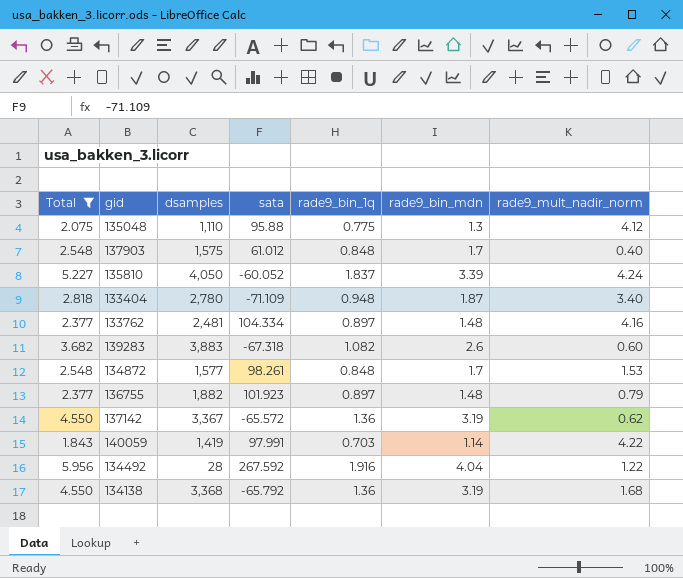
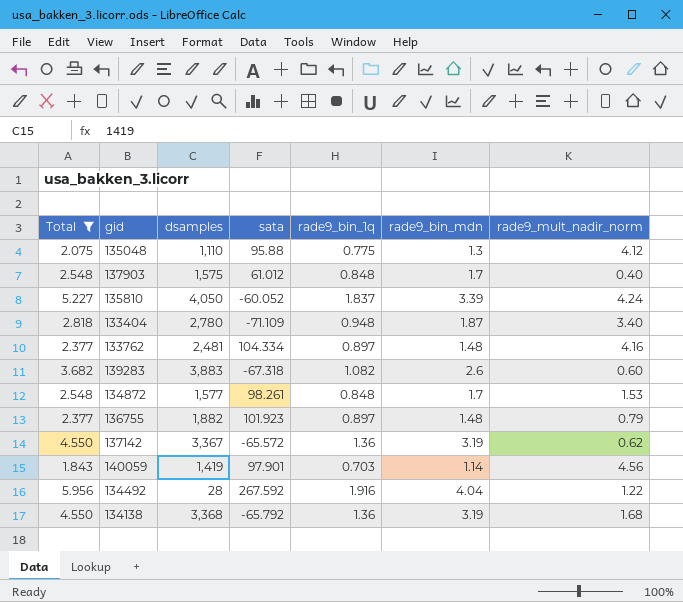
140059 | sata: 97.991 -> 97.901
140059 | rade9_mult_nadir_norm: 4.22 -> 4.56

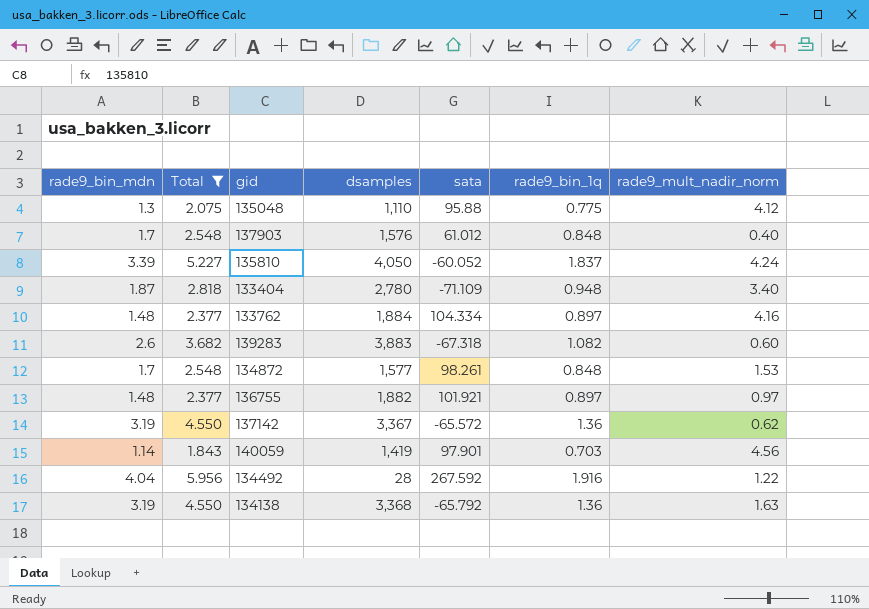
column rade9_bin_mdn | position: 6 -> 1
137903 | dsamples: 1,575 -> 1,576
133762 | dsamples: 2,481 -> 1,884
136755 | sata: 101.923 -> 101.921
136755 | rade9_mult_nadir_norm: 0.79 -> 0.97
134138 | rade9_mult_nadir_norm: 1.68 -> 1.63

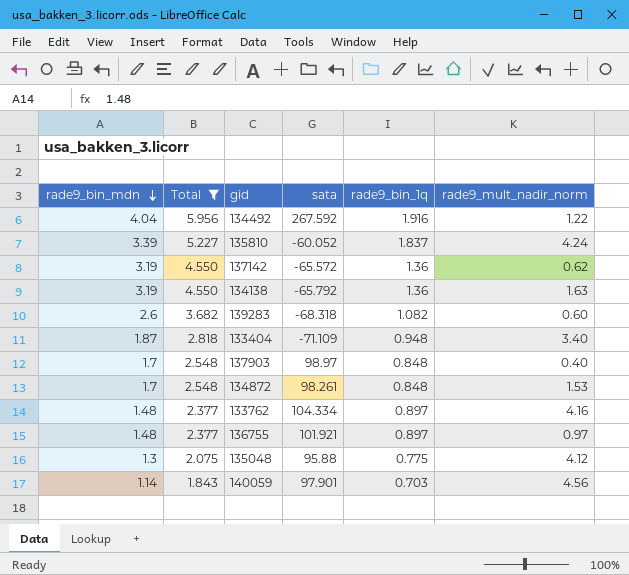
row order: none -> rade9_bin_mdn descending
column dsamples | position: 4 -> none
139283 | sata: -67.318 -> -68.318
137903 | sata: 61.012 -> 98.97

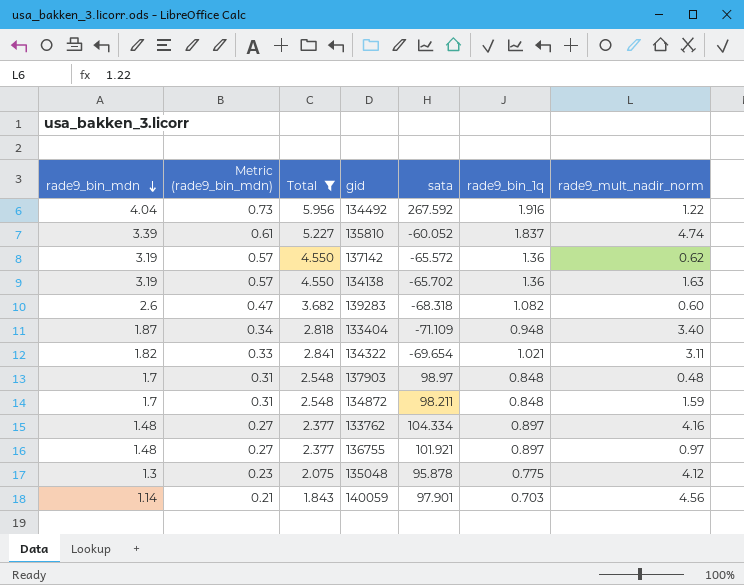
column Metric (rade9_bin_mdn) | formula: none -> [rade9_bin_mdn] * 0.18
135810 | rade9_mult_nadir_norm: 4.24 -> 4.74
134138 | sata: -65.792 -> -65.702
row 134322: none -> 1.82 | 0.33 | 2.841 | -69.654 | 1.021 | 3.11
137903 | rade9_mult_nadir_norm: 0.40 -> 0.48
134872 | sata: 98.261 -> 98.211
134872 | rade9_mult_nadir_norm: 1.53 -> 1.59
135048 | sata: 95.88 -> 95.878

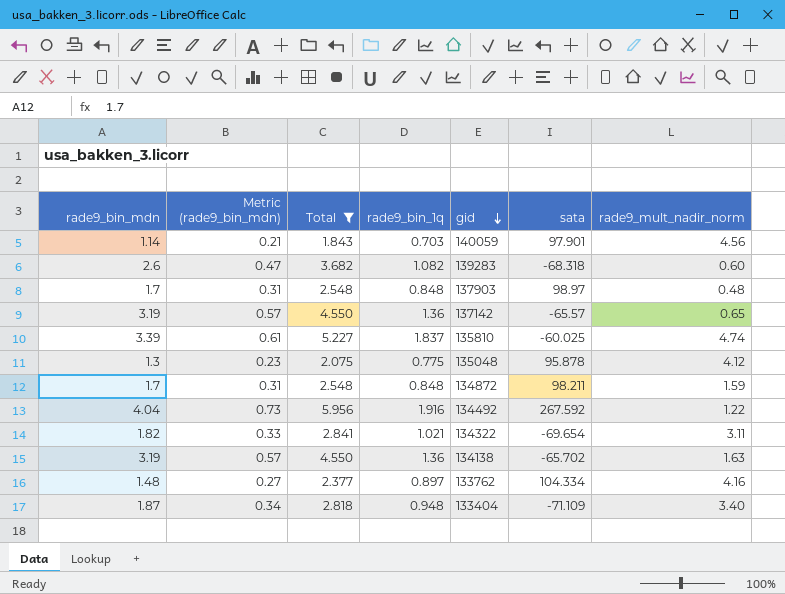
row order: rade9_bin_mdn descending -> gid descending
column rade9_bin_1q | position: 6 -> 4
row 136755: 1.48 | 0.27 | 2.377 | 101.921 | 0.897 | 0.97 -> none
137142 | sata: -65.572 -> -65.57
137142 | rade9_mult_nadir_norm: 0.62 -> 0.65
135810 | sata: -60.052 -> -60.025

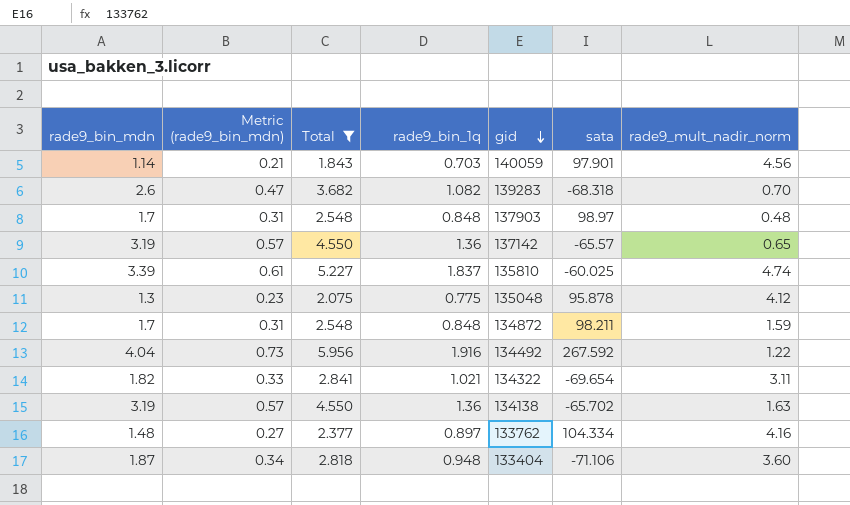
139283 | rade9_mult_nadir_norm: 0.60 -> 0.70
133404 | sata: -71.109 -> -71.106
133404 | rade9_mult_nadir_norm: 3.40 -> 3.60

